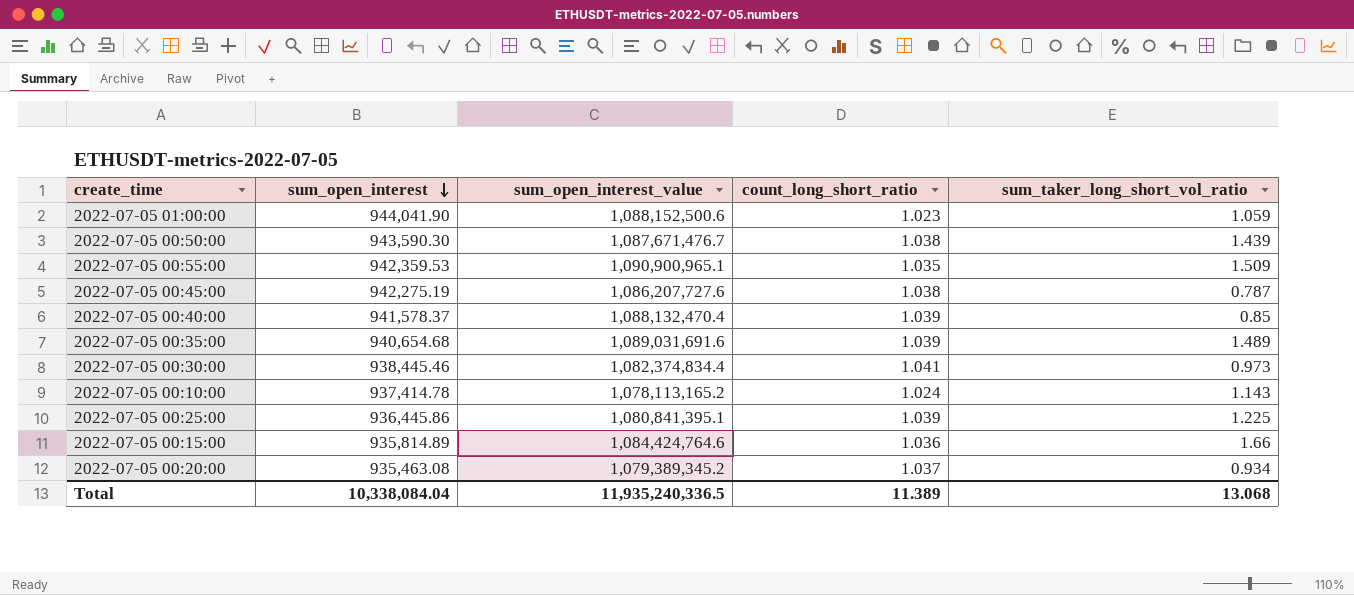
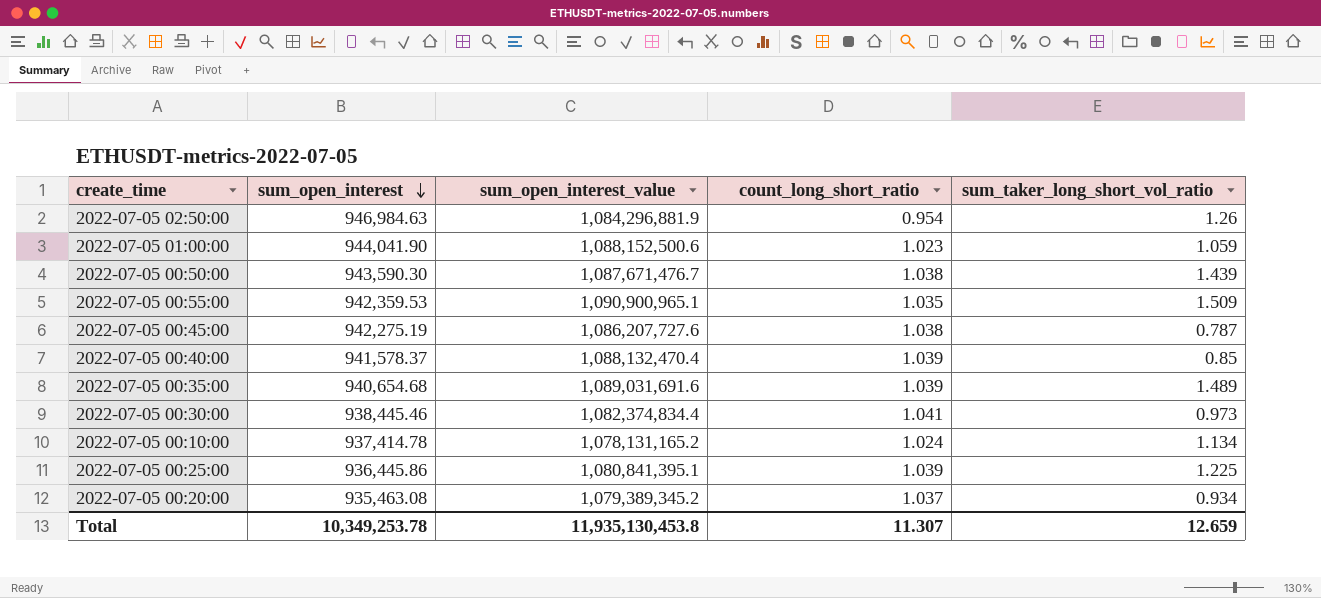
row 2022-07-05 00:15:00: 935,814.89 | 1,084,424,764.6 | 1.036 | 1.66 -> none
row 2022-07-05 02:50:00: none -> 946,984.63 | 1,084,296,881.9 | 0.954 | 1.26
2022-07-05 00:10:00 | sum_open_interest_value: 1,078,113,165.2 -> 1,078,131,165.2
2022-07-05 00:10:00 | sum_taker_long_short_vol_ratio: 1.143 -> 1.134
Total | sum_open_interest: 10,338,084.04 -> 10,349,253.78
Total | sum_open_interest_value: 11,935,240,336.5 -> 11,935,130,453.8
Total | count_long_short_ratio: 11.389 -> 11.307
Total | sum_taker_long_short_vol_ratio: 13.068 -> 12.659

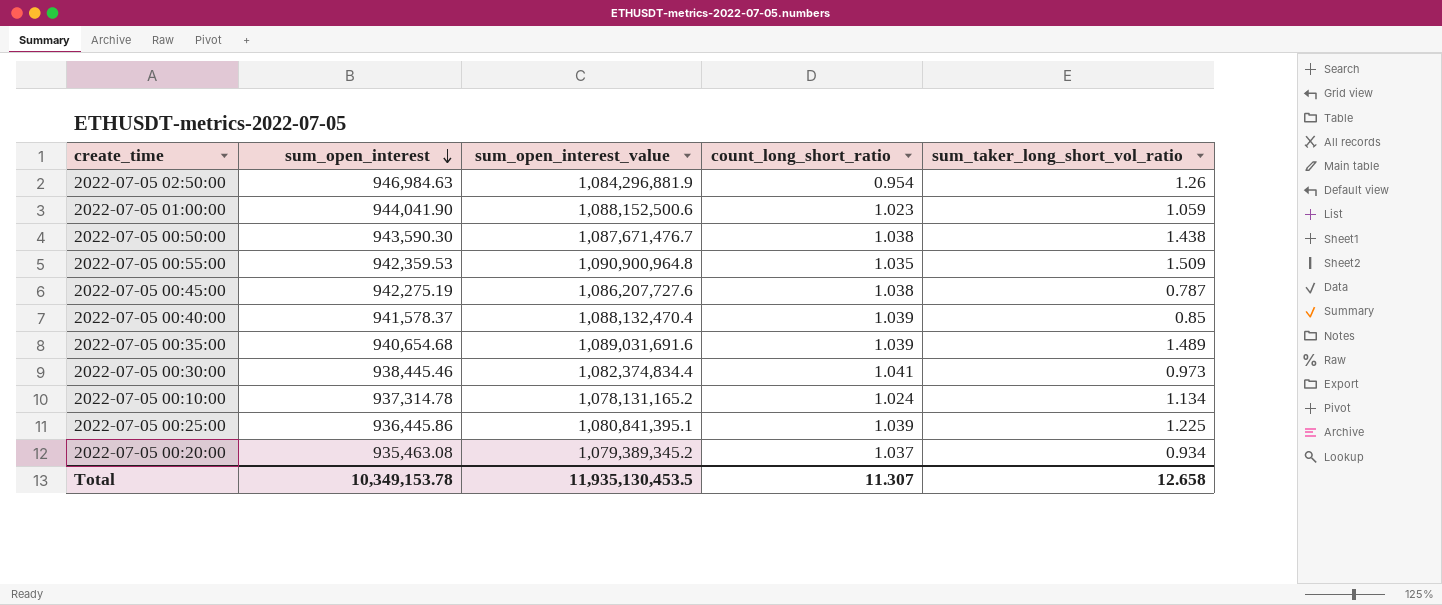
2022-07-05 00:50:00 | sum_taker_long_short_vol_ratio: 1.439 -> 1.438
2022-07-05 00:55:00 | sum_open_interest_value: 1,090,900,965.1 -> 1,090,900,964.8
2022-07-05 00:10:00 | sum_open_interest: 937,414.78 -> 937,314.78
Total | sum_open_interest: 10,349,253.78 -> 10,349,153.78
Total | sum_open_interest_value: 11,935,130,453.8 -> 11,935,130,453.5
Total | sum_taker_long_short_vol_ratio: 12.659 -> 12.658

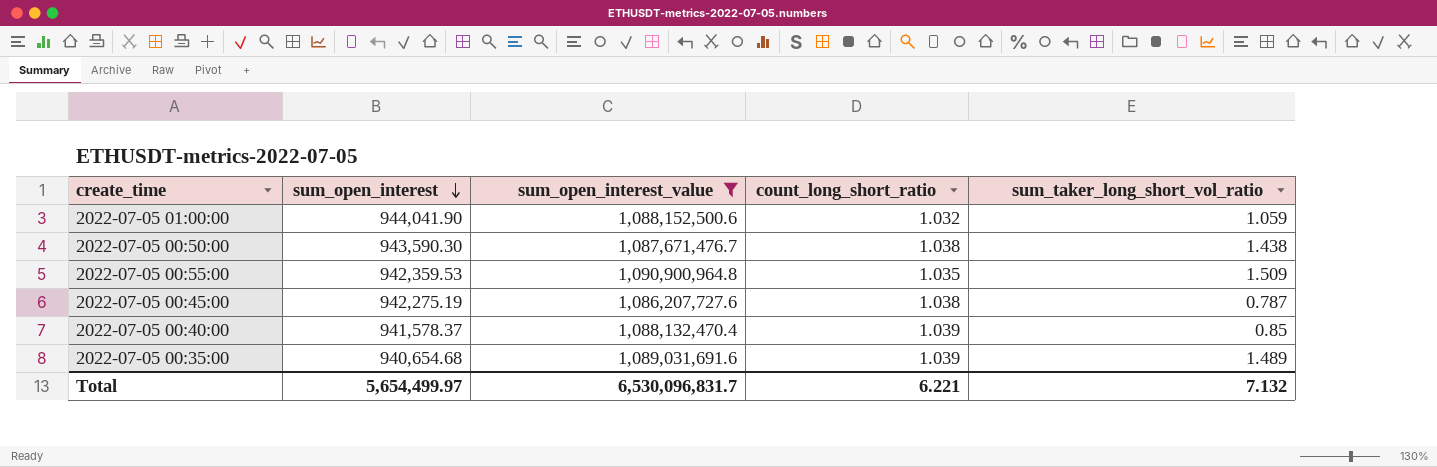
filter: none -> sum_open_interest_value >= 1,086,207,727.6
2022-07-05 01:00:00 | count_long_short_ratio: 1.023 -> 1.032
Total | sum_open_interest: 10,349,153.78 -> 5,654,499.97
Total | sum_open_interest_value: 11,935,130,453.5 -> 6,530,096,831.7
Total | count_long_short_ratio: 11.307 -> 6.221
Total | sum_taker_long_short_vol_ratio: 12.658 -> 7.132

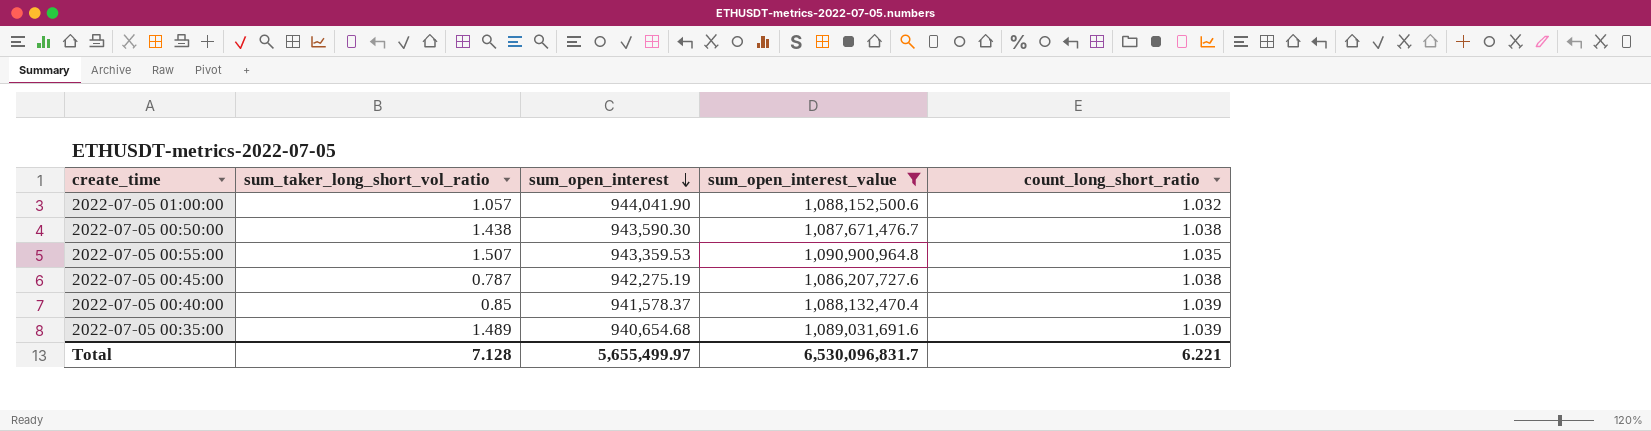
column sum_taker_long_short_vol_ratio | position: 5 -> 2
2022-07-05 01:00:00 | sum_taker_long_short_vol_ratio: 1.059 -> 1.057
2022-07-05 00:55:00 | sum_taker_long_short_vol_ratio: 1.509 -> 1.507
2022-07-05 00:55:00 | sum_open_interest: 942,359.53 -> 943,359.53
Total | sum_taker_long_short_vol_ratio: 7.132 -> 7.128
Total | sum_open_interest: 5,654,499.97 -> 5,655,499.97

